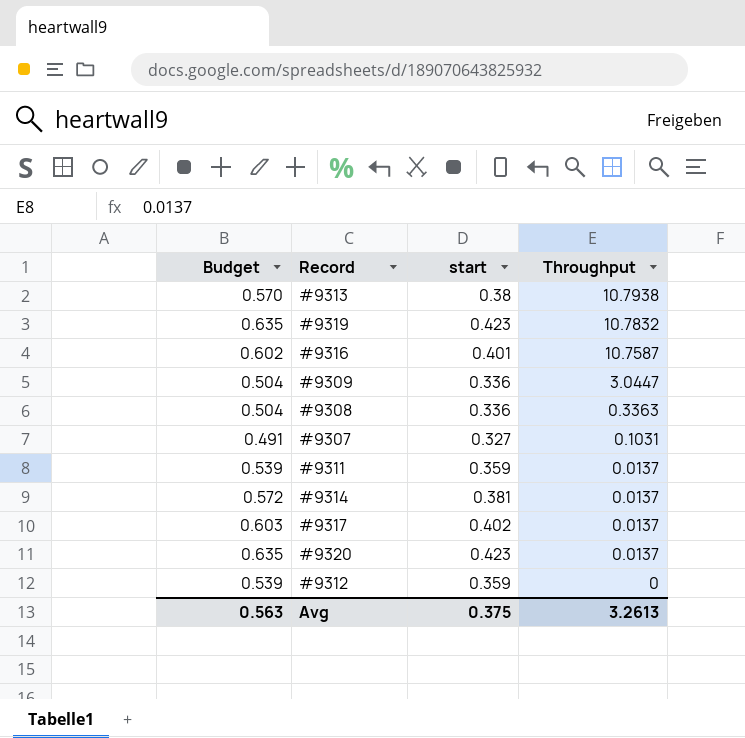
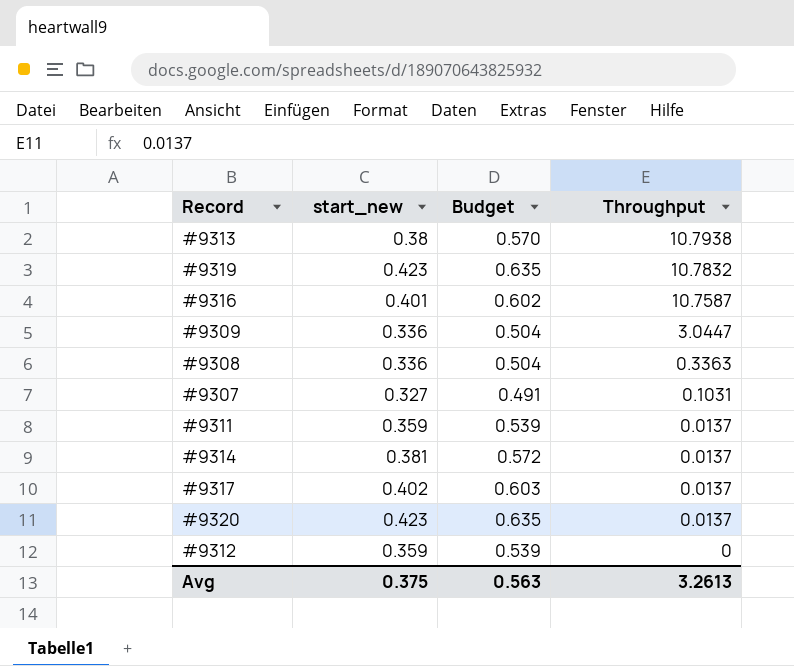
column name: start -> start_new
column Budget | position: 1 -> 3

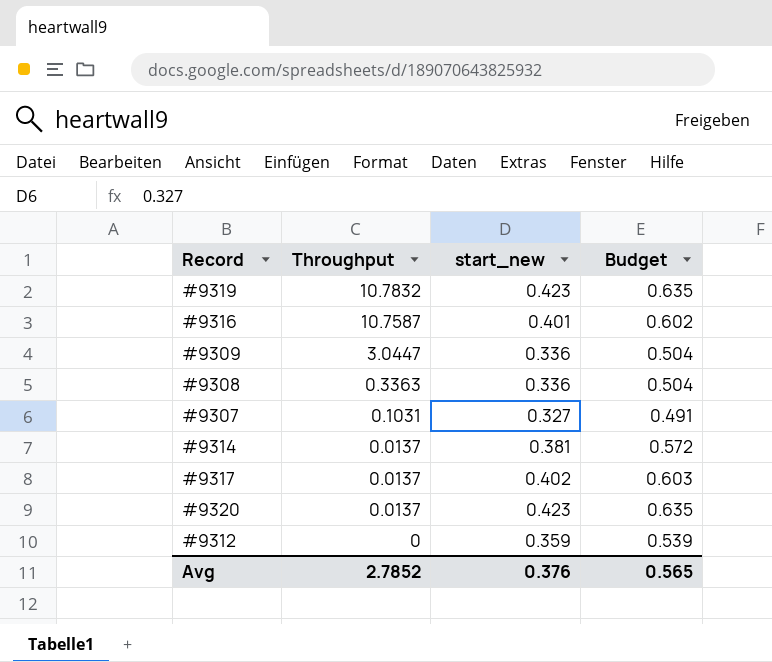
column Throughput | position: 4 -> 2
row #9313: 0.38 | 0.570 | 10.7938 -> none
row #9311: 0.359 | 0.539 | 0.0137 -> none
Avg | Throughput: 3.2613 -> 2.7852
Avg | start_new: 0.375 -> 0.376
Avg | Budget: 0.563 -> 0.565

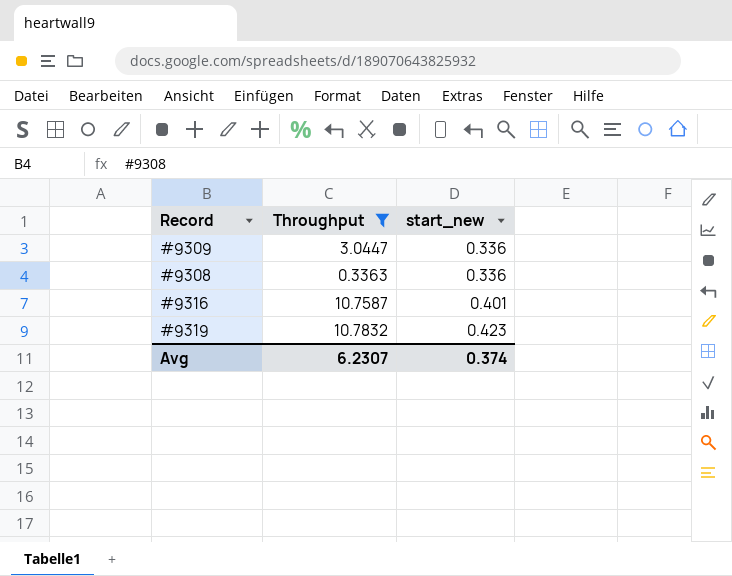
filter: none -> Throughput >= 0.3363
row order: Throughput descending -> start_new ascending
column Budget | formula: [start_new] * 1.5 -> none
Avg | Throughput: 2.7852 -> 6.2307
Avg | start_new: 0.376 -> 0.374

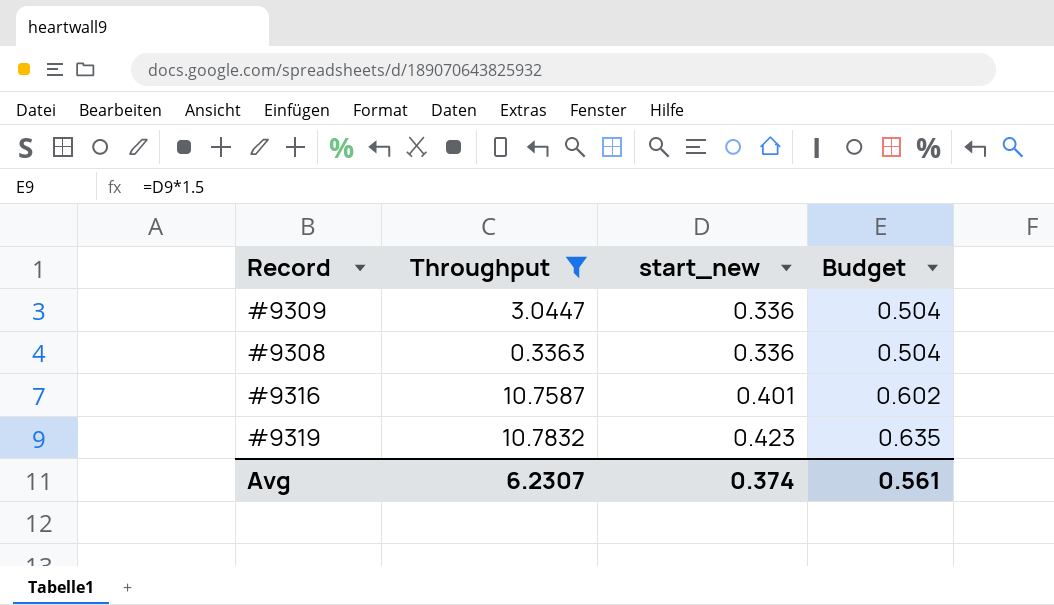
column Budget | formula: none -> [start_new] * 1.5

